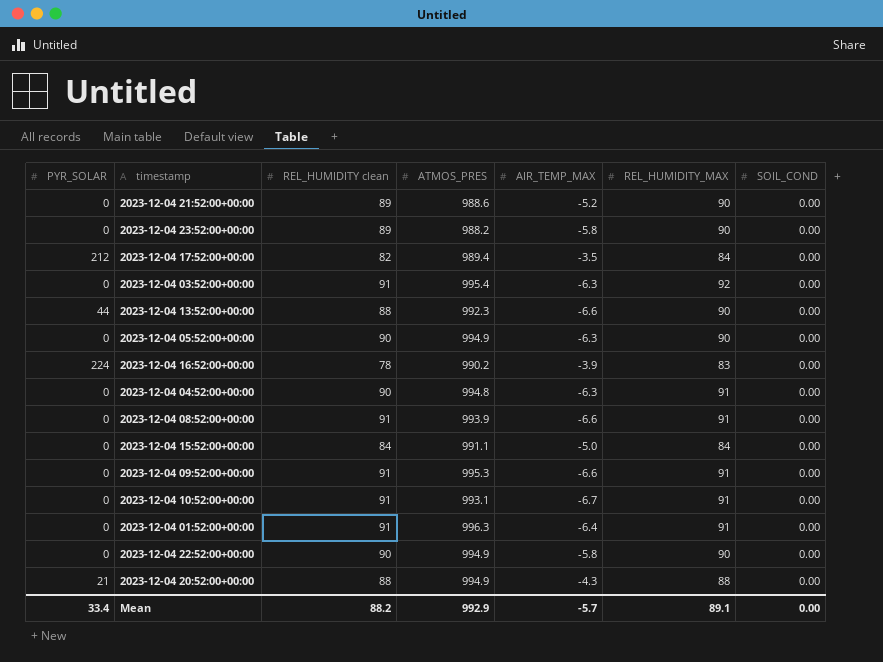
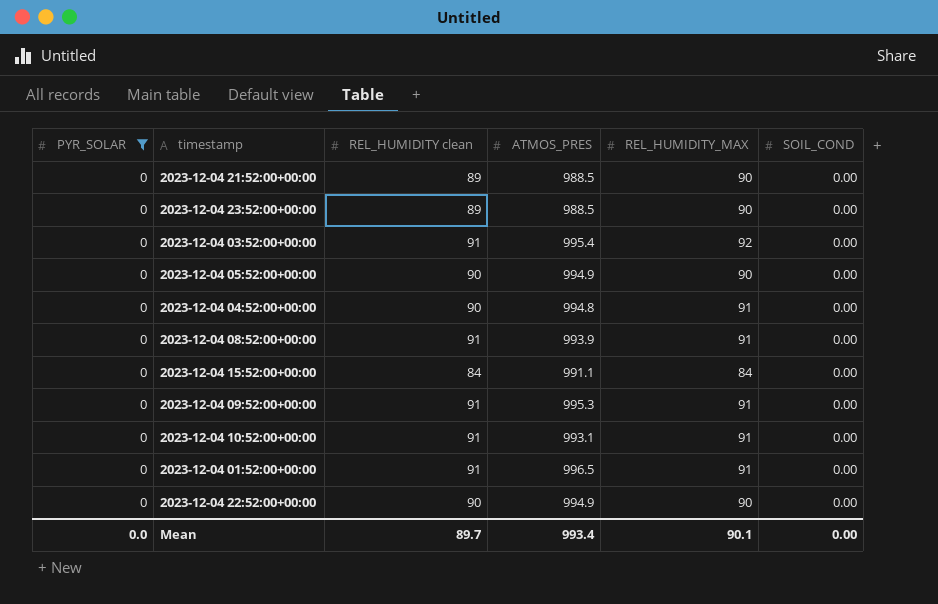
filter: none -> PYR_SOLAR = 0
column AIR_TEMP_MAX | position: 5 -> none
2023-12-04 21:52:00+00:00 | ATMOS_PRES: 988.6 -> 988.5
2023-12-04 23:52:00+00:00 | ATMOS_PRES: 988.2 -> 988.5
2023-12-04 01:52:00+00:00 | ATMOS_PRES: 996.3 -> 996.5
Mean | PYR_SOLAR: 33.4 -> 0.0
Mean | REL_HUMIDITY clean: 88.2 -> 89.7
Mean | ATMOS_PRES: 992.9 -> 993.4
Mean | REL_HUMIDITY_MAX: 89.1 -> 90.1

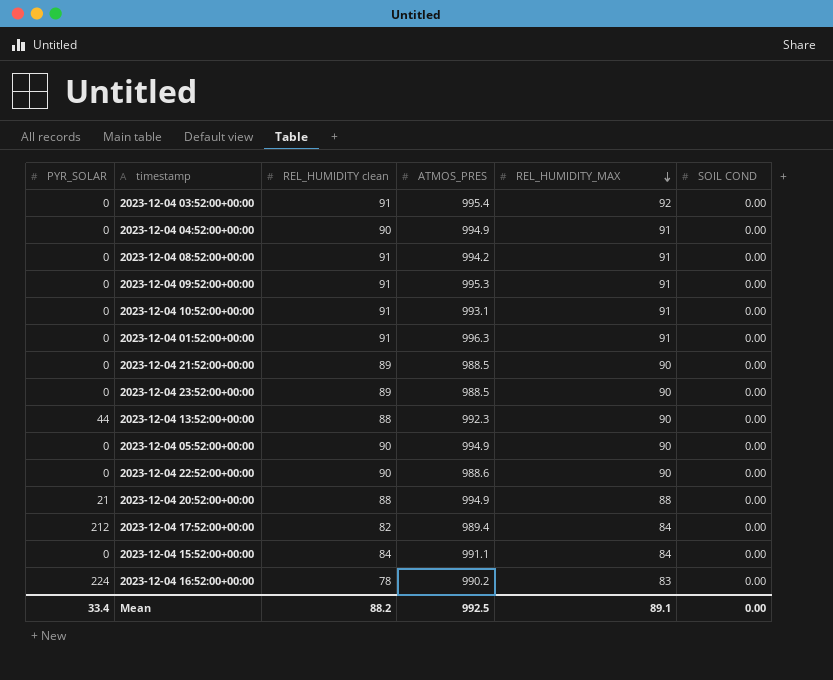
filter: PYR_SOLAR = 0 -> none
row order: none -> REL_HUMIDITY_MAX descending
column name: SOIL_COND -> SOIL COND
2023-12-04 04:52:00+00:00 | ATMOS_PRES: 994.8 -> 994.9
2023-12-04 08:52:00+00:00 | ATMOS_PRES: 993.9 -> 994.2
2023-12-04 01:52:00+00:00 | ATMOS_PRES: 996.5 -> 996.3
2023-12-04 22:52:00+00:00 | ATMOS_PRES: 994.9 -> 988.6
Mean | PYR_SOLAR: 0.0 -> 33.4
Mean | REL_HUMIDITY clean: 89.7 -> 88.2
Mean | ATMOS_PRES: 993.4 -> 992.5
Mean | REL_HUMIDITY_MAX: 90.1 -> 89.1

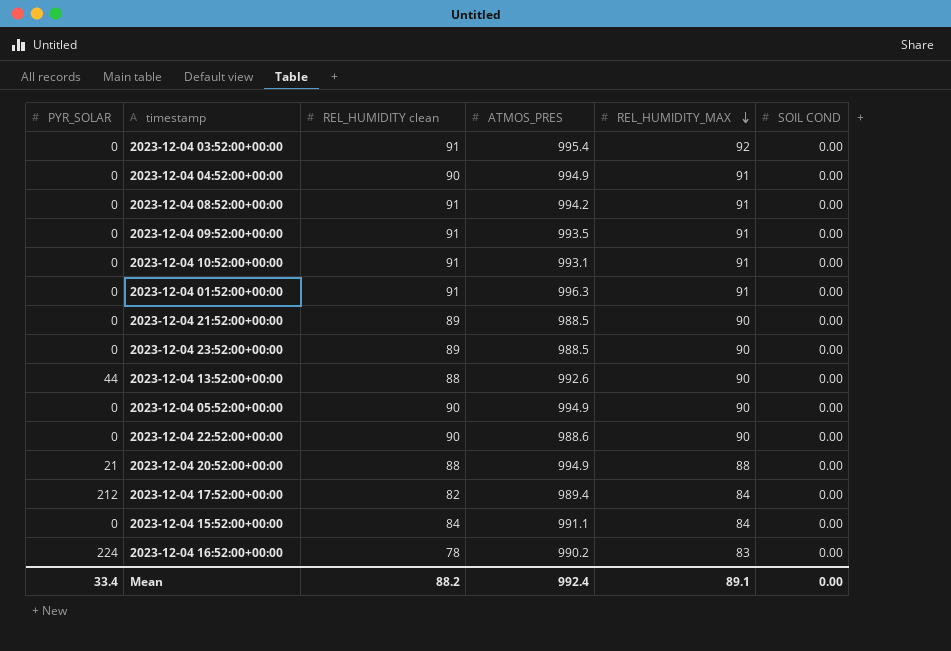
2023-12-04 09:52:00+00:00 | ATMOS_PRES: 995.3 -> 993.5
2023-12-04 13:52:00+00:00 | ATMOS_PRES: 992.3 -> 992.6
Mean | ATMOS_PRES: 992.5 -> 992.4

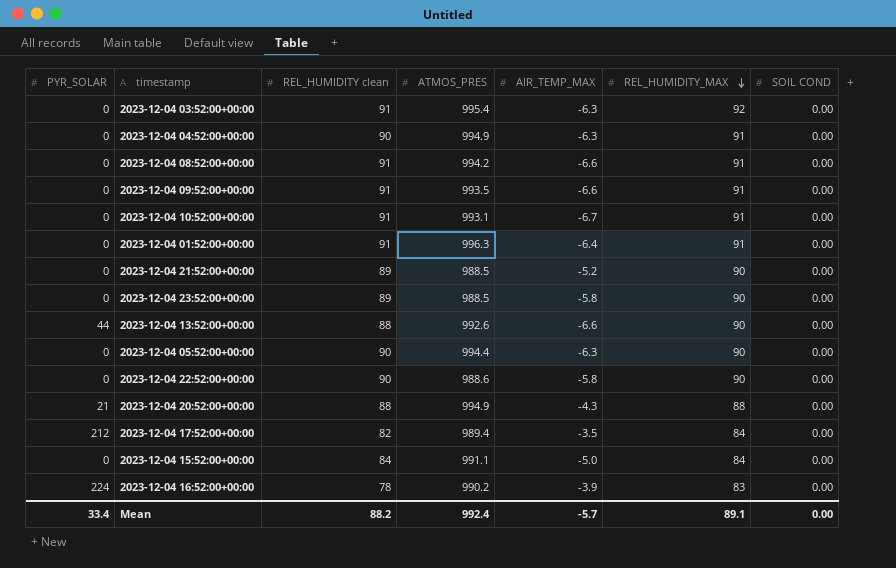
column AIR_TEMP_MAX | position: none -> 5
2023-12-04 05:52:00+00:00 | ATMOS_PRES: 994.9 -> 994.4

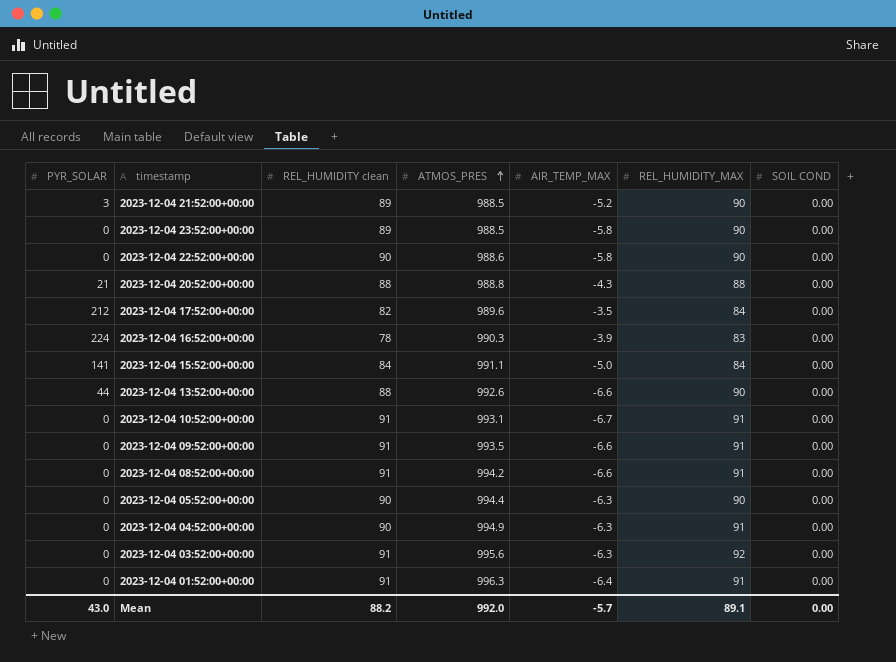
row order: REL_HUMIDITY_MAX descending -> ATMOS_PRES ascending
2023-12-04 21:52:00+00:00 | PYR_SOLAR: 0 -> 3
2023-12-04 20:52:00+00:00 | ATMOS_PRES: 994.9 -> 988.8
2023-12-04 17:52:00+00:00 | ATMOS_PRES: 989.4 -> 989.6
2023-12-04 16:52:00+00:00 | ATMOS_PRES: 990.2 -> 990.3
2023-12-04 15:52:00+00:00 | PYR_SOLAR: 0 -> 141
2023-12-04 03:52:00+00:00 | ATMOS_PRES: 995.4 -> 995.6
Mean | PYR_SOLAR: 33.4 -> 43.0
Mean | ATMOS_PRES: 992.4 -> 992.0

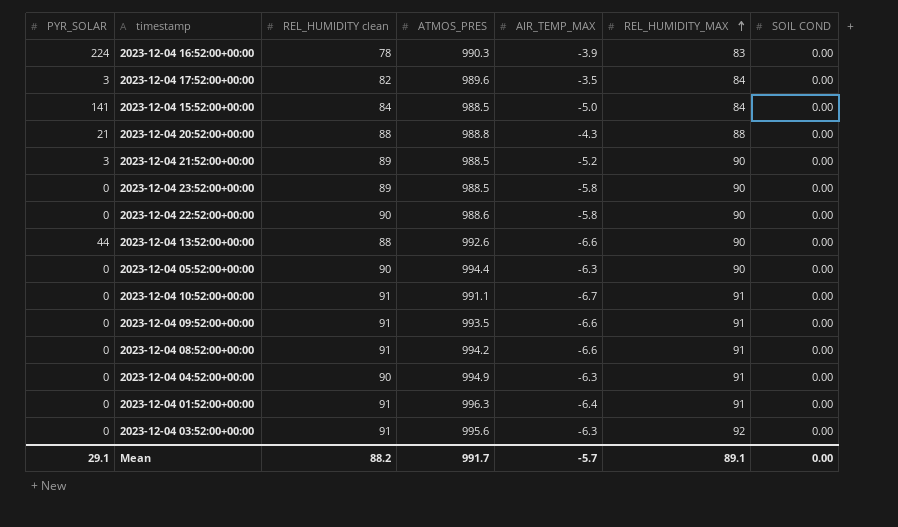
row order: ATMOS_PRES ascending -> REL_HUMIDITY_MAX ascending
2023-12-04 17:52:00+00:00 | PYR_SOLAR: 212 -> 3
2023-12-04 15:52:00+00:00 | ATMOS_PRES: 991.1 -> 988.5
2023-12-04 10:52:00+00:00 | ATMOS_PRES: 993.1 -> 991.1
Mean | PYR_SOLAR: 43.0 -> 29.1
Mean | ATMOS_PRES: 992.0 -> 991.7

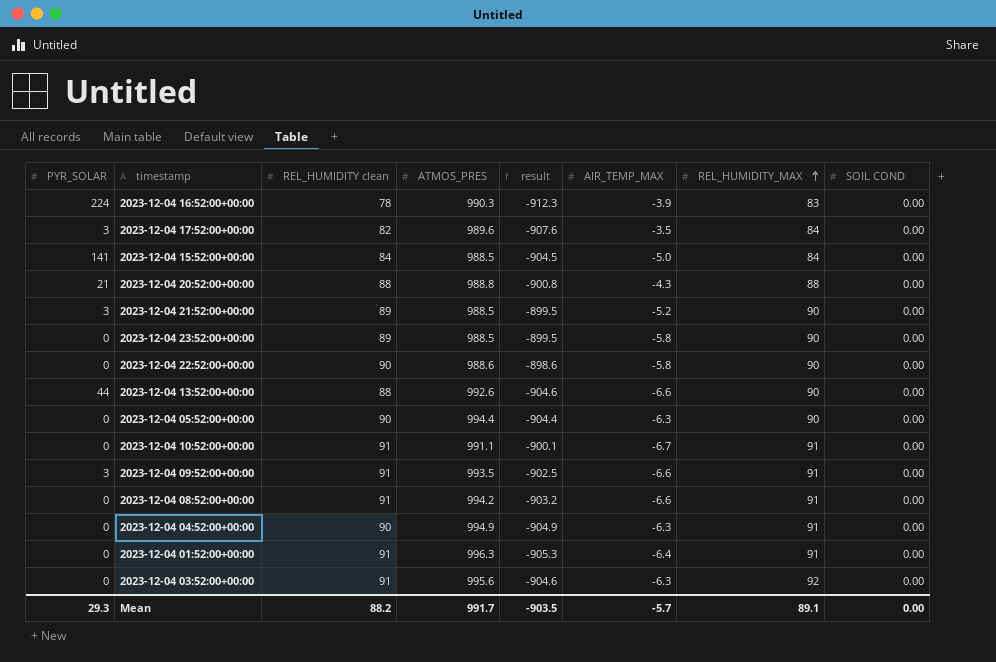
column result | formula: none -> [REL_HUMIDITY clean] - [ATMOS_PRES]
2023-12-04 09:52:00+00:00 | PYR_SOLAR: 0 -> 3
Mean | PYR_SOLAR: 29.1 -> 29.3

